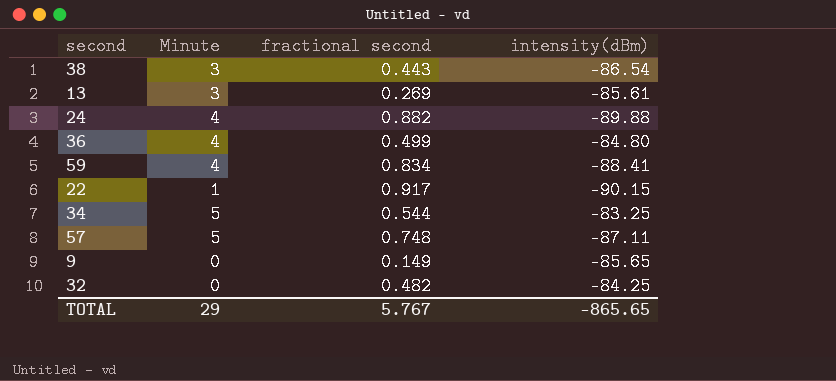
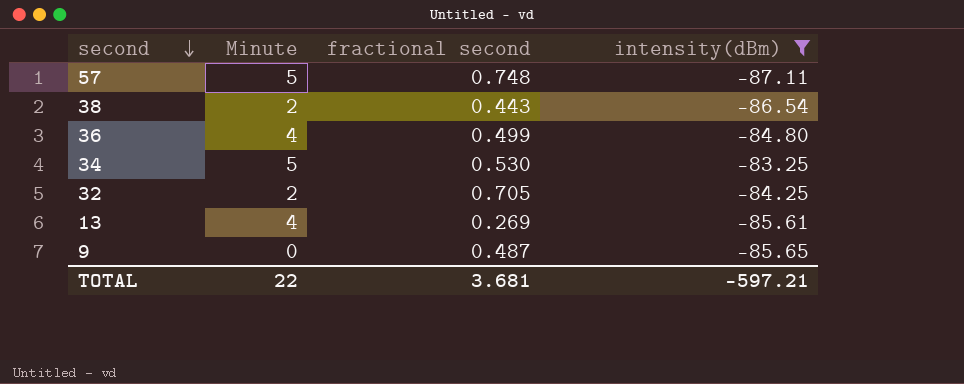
filter: none -> intensity(dBm) >= -87.11
row order: none -> second descending
38 | Minute: 3 -> 2
34 | fractional second: 0.544 -> 0.530
32 | Minute: 0 -> 2
32 | fractional second: 0.482 -> 0.705
13 | Minute: 3 -> 4
9 | fractional second: 0.149 -> 0.487
TOTAL | Minute: 29 -> 22
TOTAL | fractional second: 5.767 -> 3.681
TOTAL | intensity(dBm): -865.65 -> -597.21

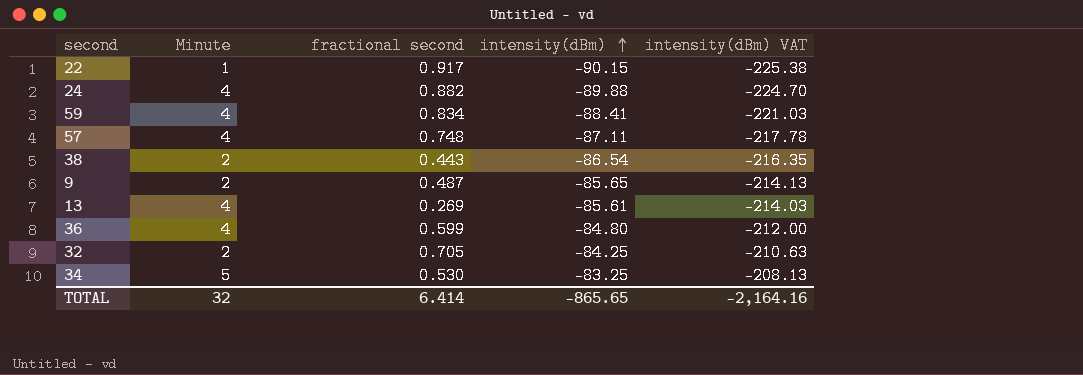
filter: intensity(dBm) >= -87.11 -> none
row order: second descending -> intensity(dBm) ascending
column intensity(dBm) VAT | formula: none -> [intensity(dBm)] * 2.5
57 | Minute: 5 -> 4
9 | Minute: 0 -> 2
36 | fractional second: 0.499 -> 0.599
TOTAL | Minute: 22 -> 32
TOTAL | fractional second: 3.681 -> 6.414
TOTAL | intensity(dBm): -597.21 -> -865.65

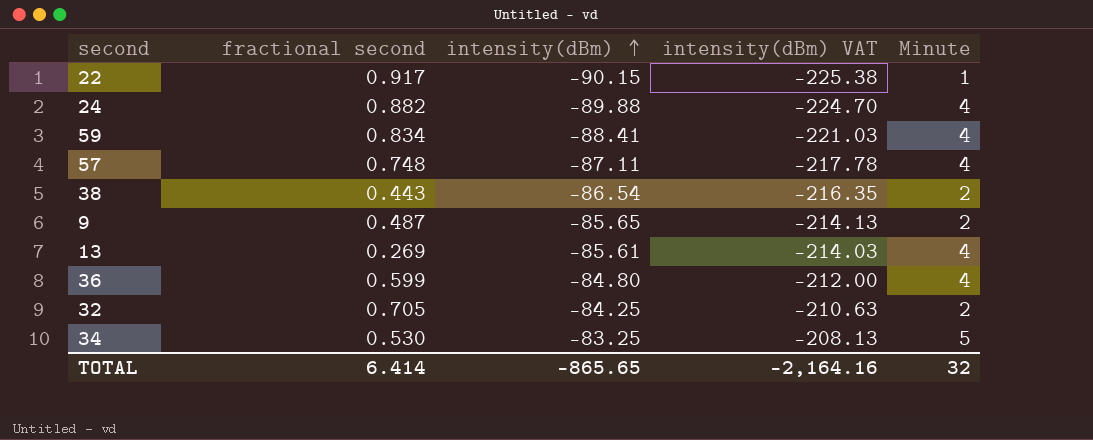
column Minute | position: 2 -> 5

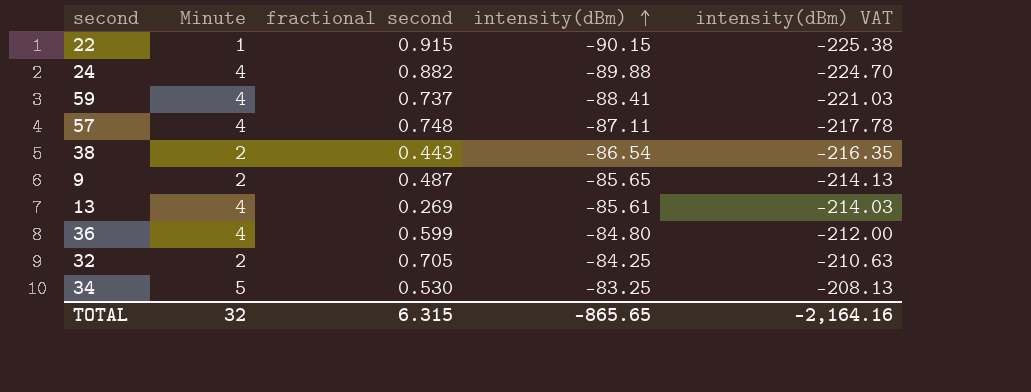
column Minute | position: 5 -> 2
22 | fractional second: 0.917 -> 0.915
59 | fractional second: 0.834 -> 0.737
TOTAL | fractional second: 6.414 -> 6.315

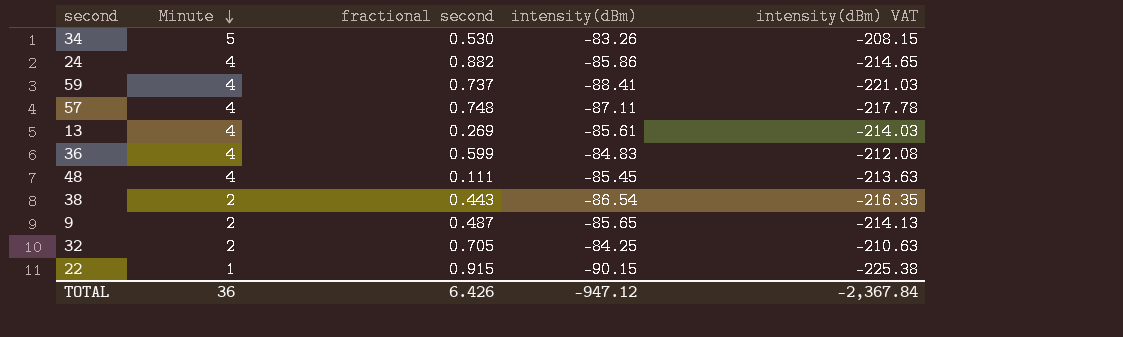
row order: intensity(dBm) ascending -> Minute descending
34 | intensity(dBm): -83.25 -> -83.26
34 | intensity(dBm) VAT: -208.13 -> -208.15
24 | intensity(dBm): -89.88 -> -85.86
24 | intensity(dBm) VAT: -224.70 -> -214.65
36 | intensity(dBm): -84.80 -> -84.83
36 | intensity(dBm) VAT: -212.00 -> -212.08
row 48: none -> 4 | 0.111 | -85.45 | -213.63
TOTAL | Minute: 32 -> 36
TOTAL | fractional second: 6.315 -> 6.426
TOTAL | intensity(dBm): -865.65 -> -947.12
TOTAL | intensity(dBm) VAT: -2,164.16 -> -2,367.84

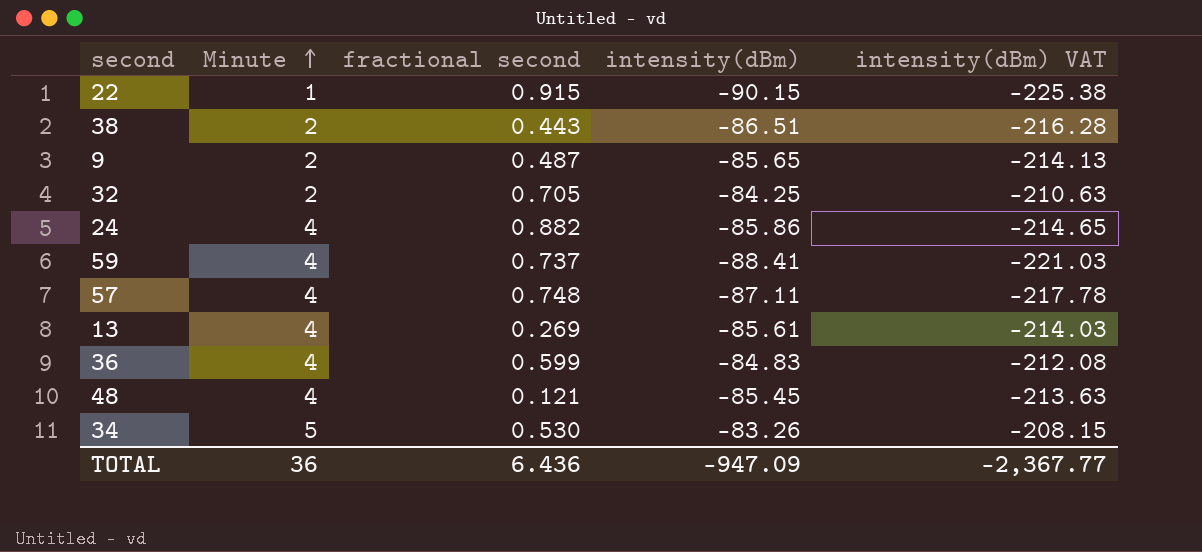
row order: Minute descending -> Minute ascending
38 | intensity(dBm): -86.54 -> -86.51
38 | intensity(dBm) VAT: -216.35 -> -216.28
48 | fractional second: 0.111 -> 0.121
TOTAL | fractional second: 6.426 -> 6.436
TOTAL | intensity(dBm): -947.12 -> -947.09
TOTAL | intensity(dBm) VAT: -2,367.84 -> -2,367.77

